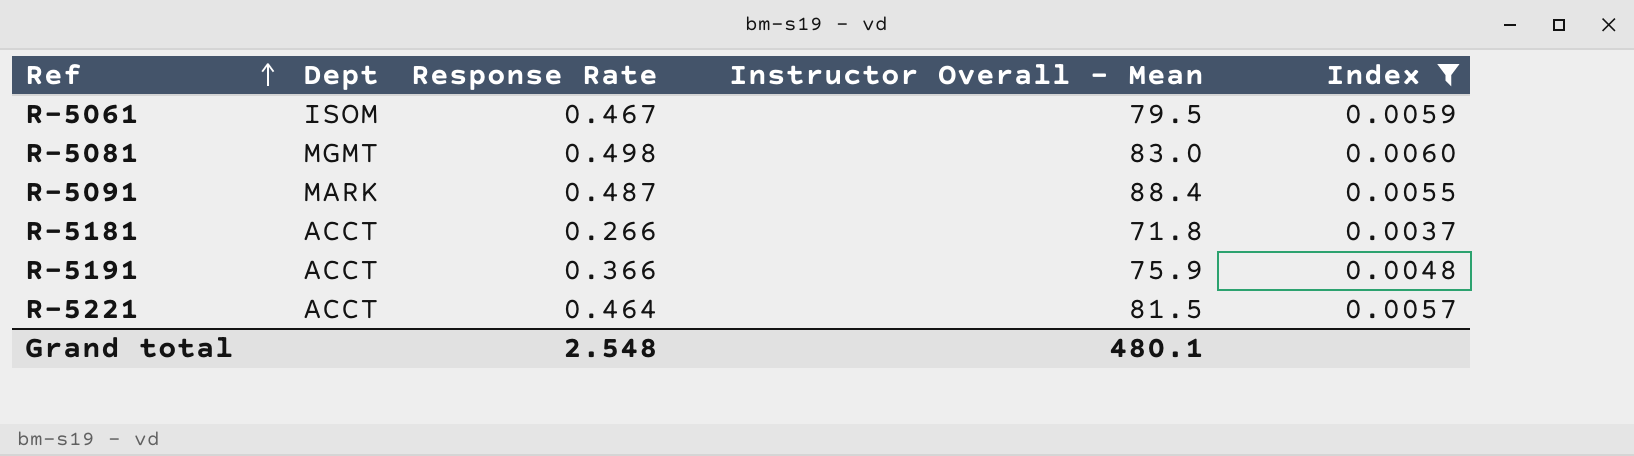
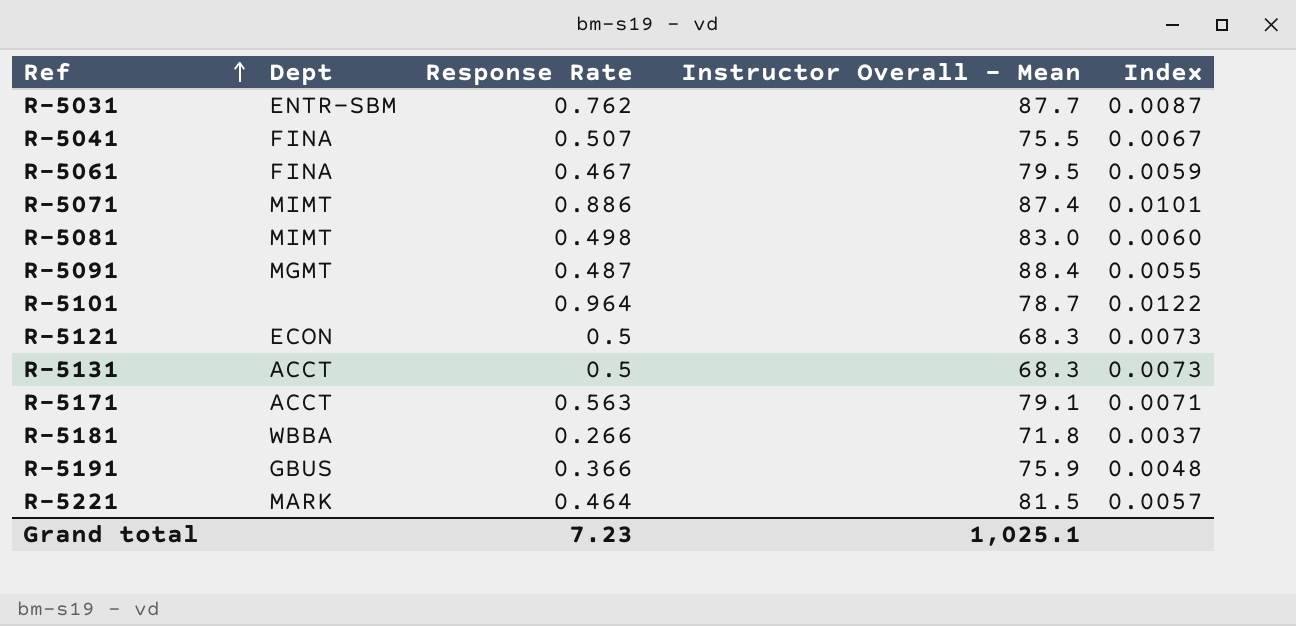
filter: Index <= 0.0060 -> none
R-5061 | Dept: ISOM -> FINA
R-5081 | Dept: MGMT -> MIMT
R-5091 | Dept: MARK -> MGMT
R-5181 | Dept: ACCT -> WBBA
R-5191 | Dept: ACCT -> GBUS
R-5221 | Dept: ACCT -> MARK
Grand total | Response Rate: 2.548 -> 7.23
Grand total | Instructor Overall - Mean: 480.1 -> 1,025.1

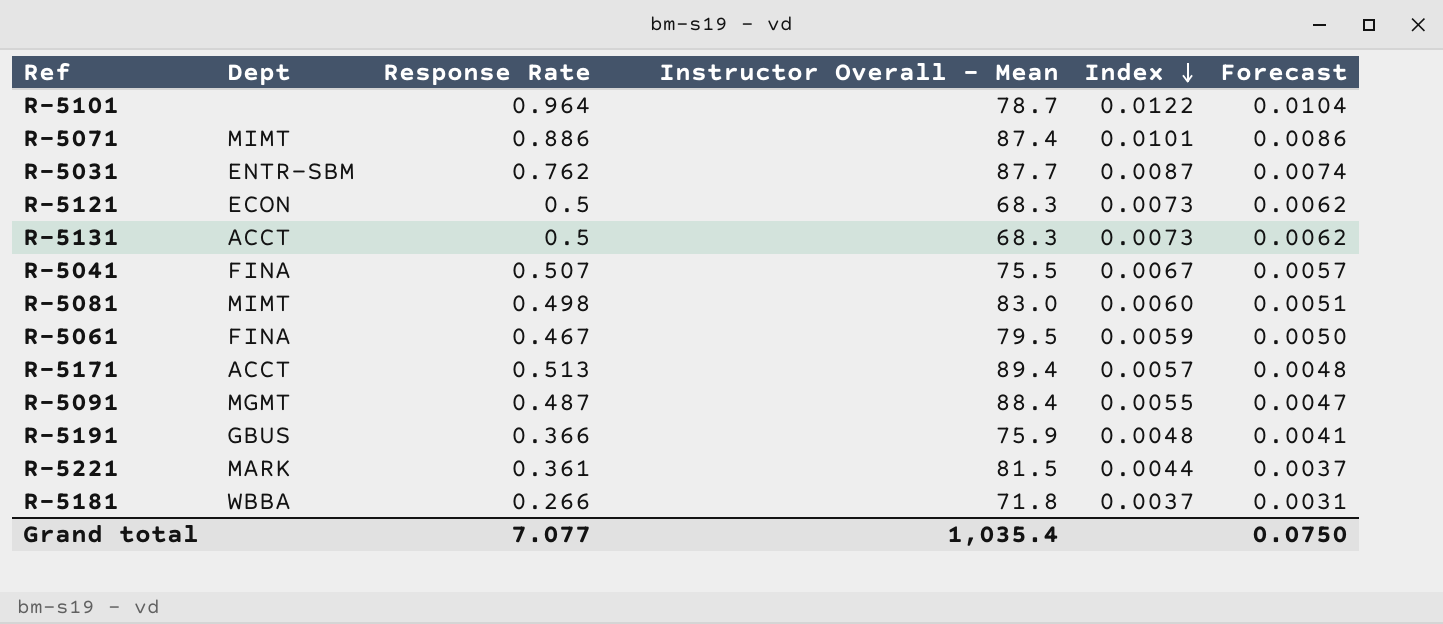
row order: Ref ascending -> Index descending
column Forecast | formula: none -> [Index] * 0.85
R-5171 | Response Rate: 0.563 -> 0.513
R-5171 | Instructor Overall - Mean: 79.1 -> 89.4
R-5171 | Index: 0.0071 -> 0.0057
R-5221 | Response Rate: 0.464 -> 0.361
R-5221 | Index: 0.0057 -> 0.0044
Grand total | Response Rate: 7.23 -> 7.077
Grand total | Instructor Overall - Mean: 1,025.1 -> 1,035.4

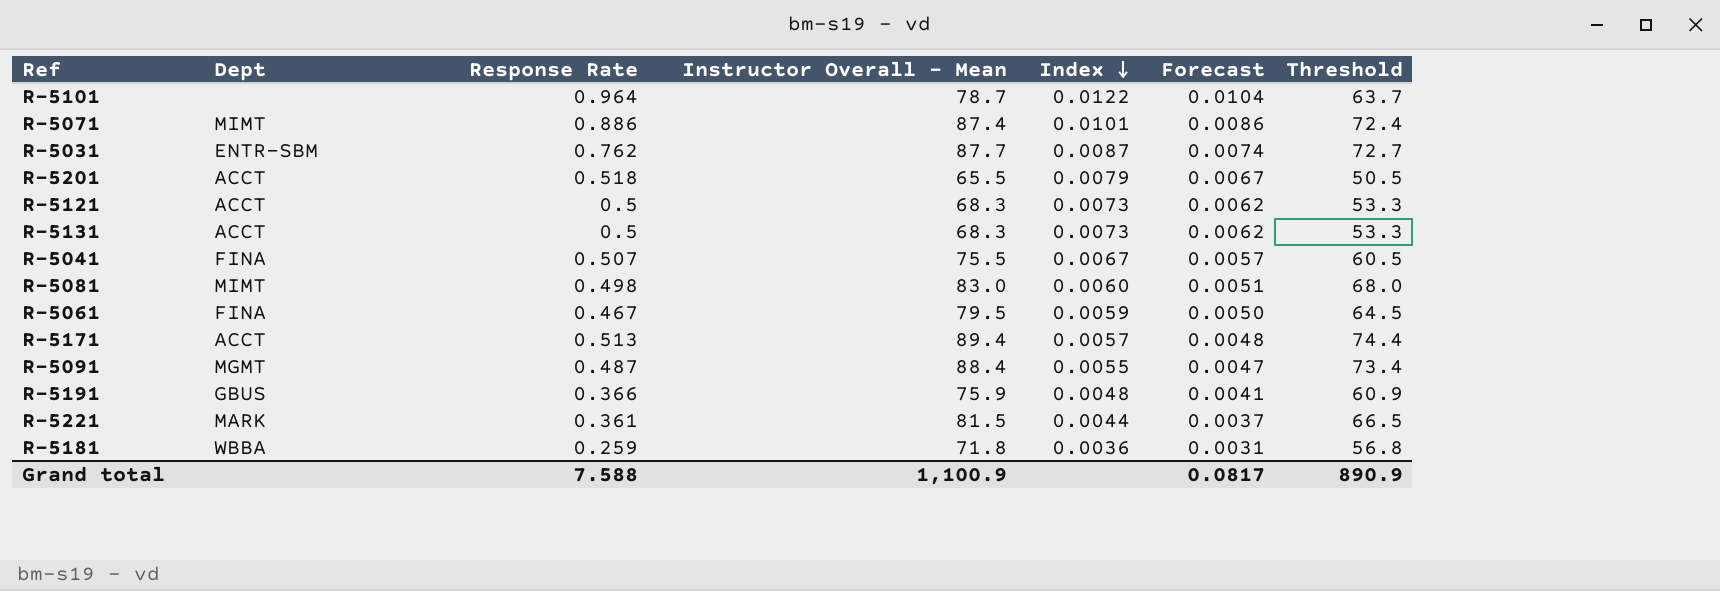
column Threshold | formula: none -> [Instructor Overall - Mean] - 15
row R-5201: none -> ACCT | 0.518 | 65.5 | 0.0079 | 0.0067 | 50.5
R-5121 | Dept: ECON -> ACCT
R-5181 | Response Rate: 0.266 -> 0.259
R-5181 | Index: 0.0037 -> 0.0036
Grand total | Response Rate: 7.077 -> 7.588
Grand total | Instructor Overall - Mean: 1,035.4 -> 1,100.9
Grand total | Forecast: 0.0750 -> 0.0817

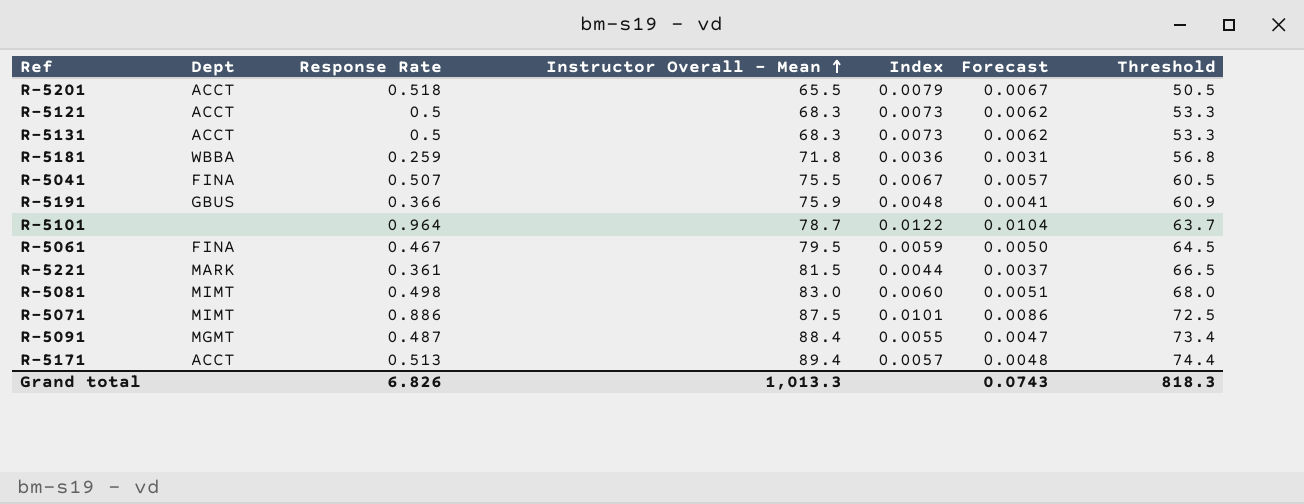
row order: Index descending -> Instructor Overall - Mean ascending
row R-5031: ENTR-SBM | 0.762 | 87.7 | 0.0087 | 0.0074 | 72.7 -> none
R-5071 | Instructor Overall - Mean: 87.4 -> 87.5
R-5071 | Threshold: 72.4 -> 72.5
Grand total | Response Rate: 7.588 -> 6.826
Grand total | Instructor Overall - Mean: 1,100.9 -> 1,013.3
Grand total | Forecast: 0.0817 -> 0.0743
Grand total | Threshold: 890.9 -> 818.3

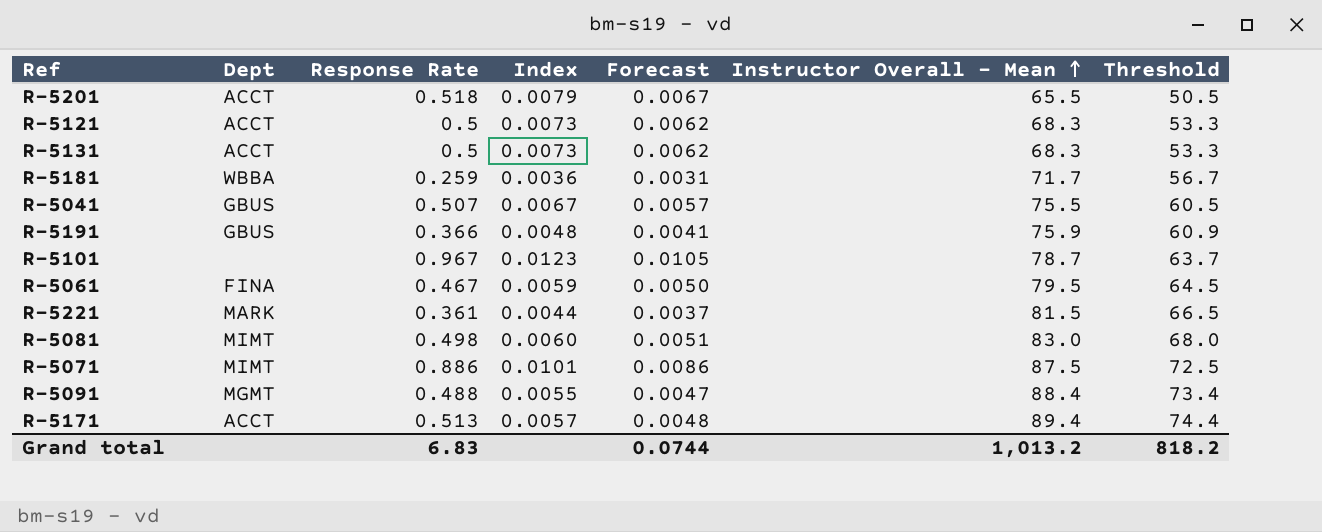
column Instructor Overall - Mean | position: 4 -> 6
R-5181 | Instructor Overall - Mean: 71.8 -> 71.7
R-5181 | Threshold: 56.8 -> 56.7
R-5041 | Dept: FINA -> GBUS
R-5101 | Response Rate: 0.964 -> 0.967
R-5101 | Index: 0.0122 -> 0.0123
R-5101 | Forecast: 0.0104 -> 0.0105
R-5091 | Response Rate: 0.487 -> 0.488
Grand total | Response Rate: 6.826 -> 6.83
Grand total | Forecast: 0.0743 -> 0.0744
Grand total | Instructor Overall - Mean: 1,013.3 -> 1,013.2
Grand total | Threshold: 818.3 -> 818.2

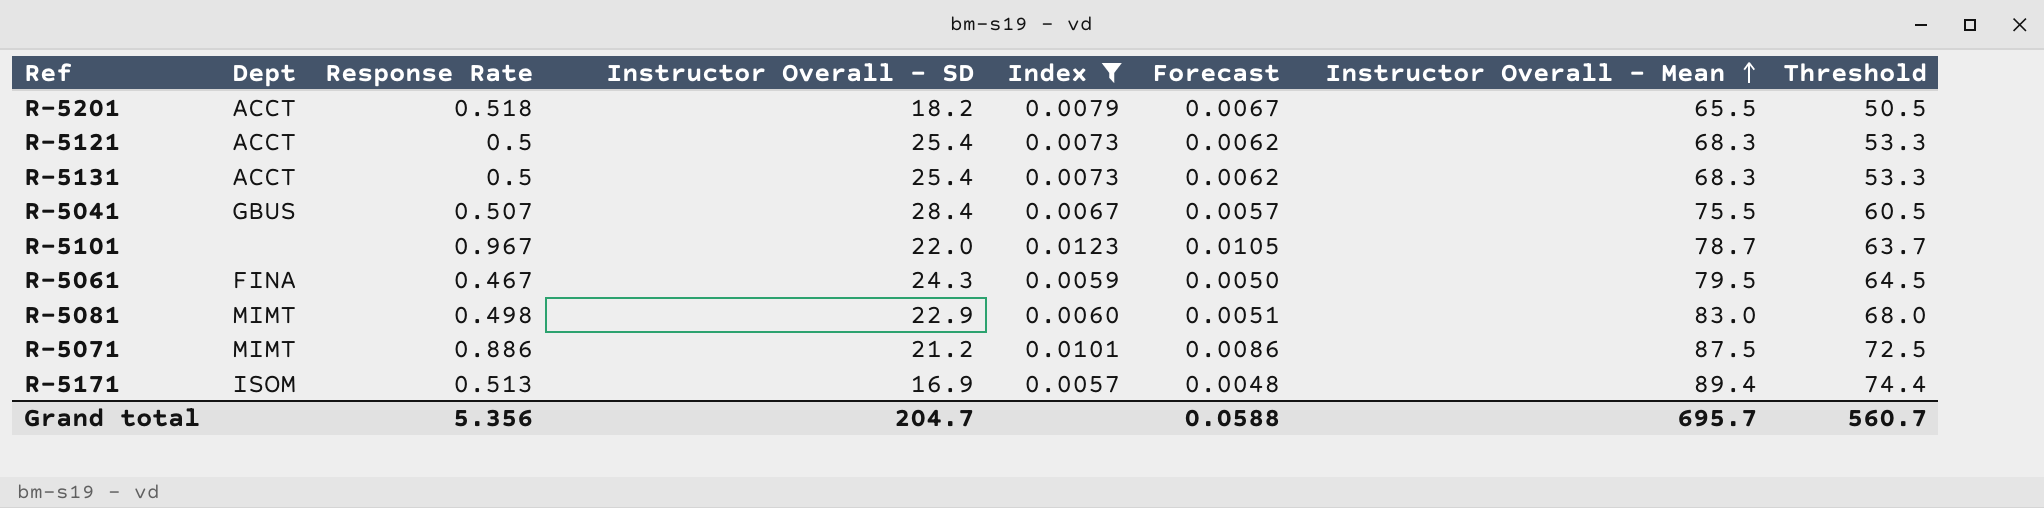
filter: none -> Index >= 0.0057
column Instructor Overall - SD | position: none -> 4
R-5171 | Dept: ACCT -> ISOM
Grand total | Response Rate: 6.83 -> 5.356
Grand total | Forecast: 0.0744 -> 0.0588
Grand total | Instructor Overall - Mean: 1,013.2 -> 695.7
Grand total | Threshold: 818.2 -> 560.7

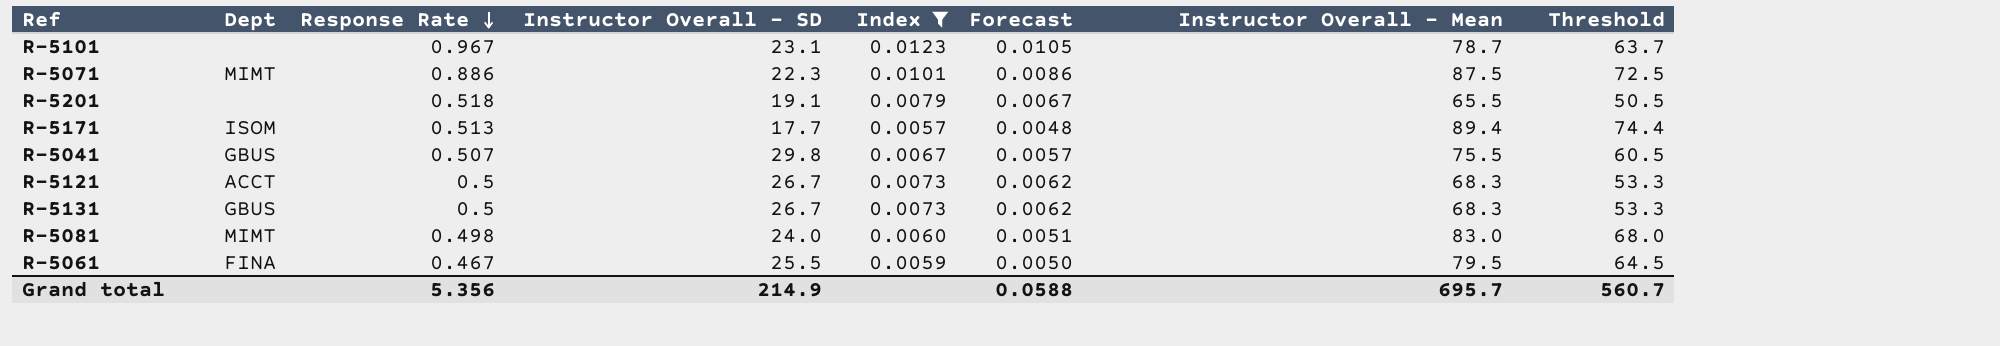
row order: Instructor Overall - Mean ascending -> Response Rate descending
R-5101 | Instructor Overall - SD: 22.0 -> 23.1
R-5071 | Instructor Overall - SD: 21.2 -> 22.3
R-5201 | Dept: ACCT -> none
R-5201 | Instructor Overall - SD: 18.2 -> 19.1
R-5171 | Instructor Overall - SD: 16.9 -> 17.7
R-5041 | Instructor Overall - SD: 28.4 -> 29.8
R-5121 | Instructor Overall - SD: 25.4 -> 26.7
R-5131 | Dept: ACCT -> GBUS
R-5131 | Instructor Overall - SD: 25.4 -> 26.7
R-5081 | Instructor Overall - SD: 22.9 -> 24.0
R-5061 | Instructor Overall - SD: 24.3 -> 25.5
Grand total | Instructor Overall - SD: 204.7 -> 214.9

